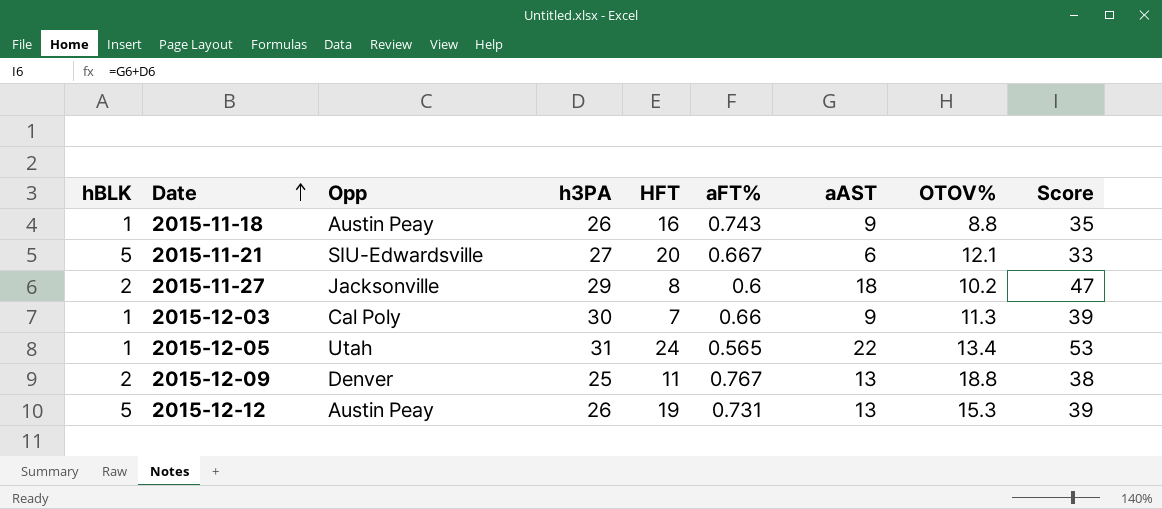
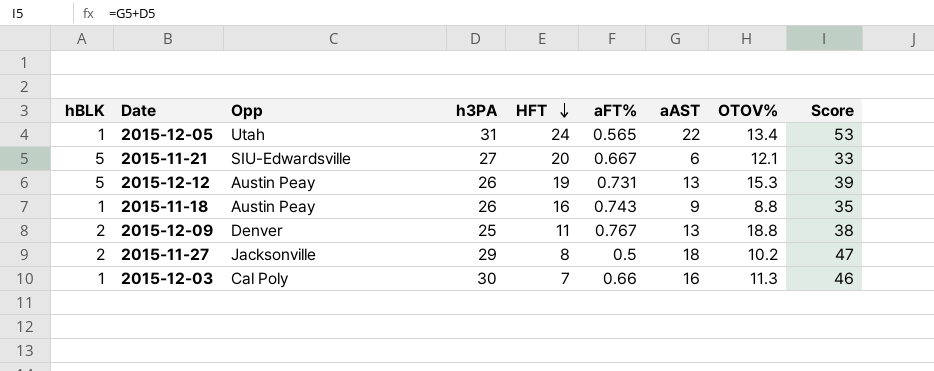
row order: Date ascending -> HFT descending
2015-11-27 | aFT%: 0.6 -> 0.5
2015-12-03 | aAST: 9 -> 16
2015-12-03 | Score: 39 -> 46

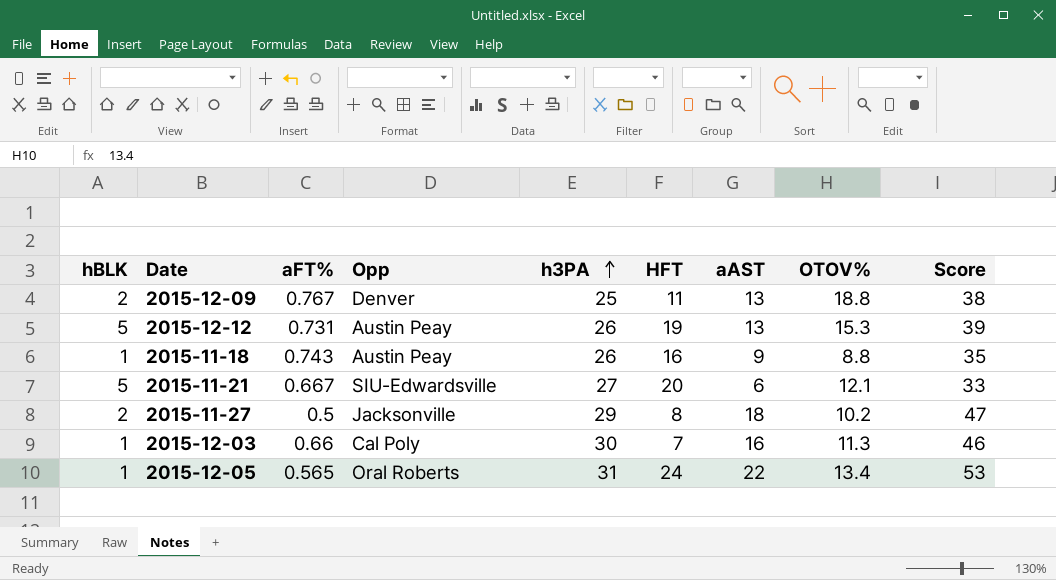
row order: HFT descending -> h3PA ascending
column aFT% | position: 6 -> 3
2015-12-05 | Opp: Utah -> Oral Roberts

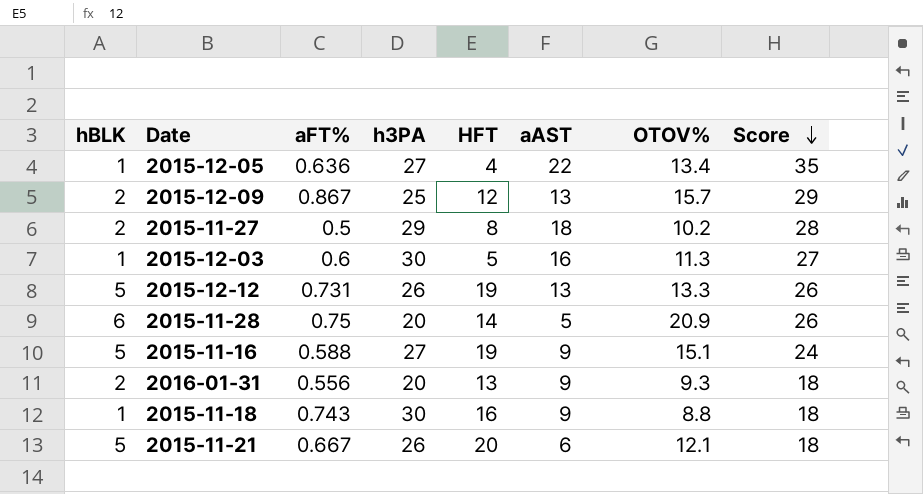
row order: h3PA ascending -> Score descending
column Opp | position: 4 -> none
column Score | formula: [h3PA] + [aAST] -> [aAST] + [OTOV%]
2015-12-05 | aFT%: 0.565 -> 0.636
2015-12-05 | h3PA: 31 -> 27
2015-12-05 | HFT: 24 -> 4
2015-12-09 | aFT%: 0.767 -> 0.867
2015-12-09 | HFT: 11 -> 12
2015-12-09 | OTOV%: 18.8 -> 15.7
2015-12-03 | aFT%: 0.66 -> 0.6
2015-12-03 | HFT: 7 -> 5
2015-12-12 | OTOV%: 15.3 -> 13.3
row 2015-11-28: none -> 6 | 0.75 | 20 | 14 | 5 | 20.9 | 26
row 2015-11-16: none -> 5 | 0.588 | 27 | 19 | 9 | 15.1 | 24
row 2016-01-31: none -> 2 | 0.556 | 20 | 13 | 9 | 9.3 | 18
2015-11-18 | h3PA: 26 -> 30
2015-11-21 | h3PA: 27 -> 26

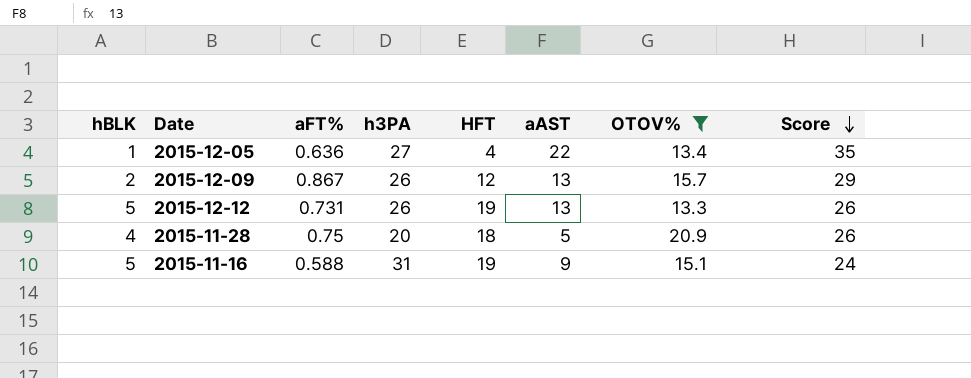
filter: none -> OTOV% >= 13.3
2015-12-09 | h3PA: 25 -> 26
2015-11-28 | hBLK: 6 -> 4
2015-11-28 | HFT: 14 -> 18
2015-11-16 | h3PA: 27 -> 31

